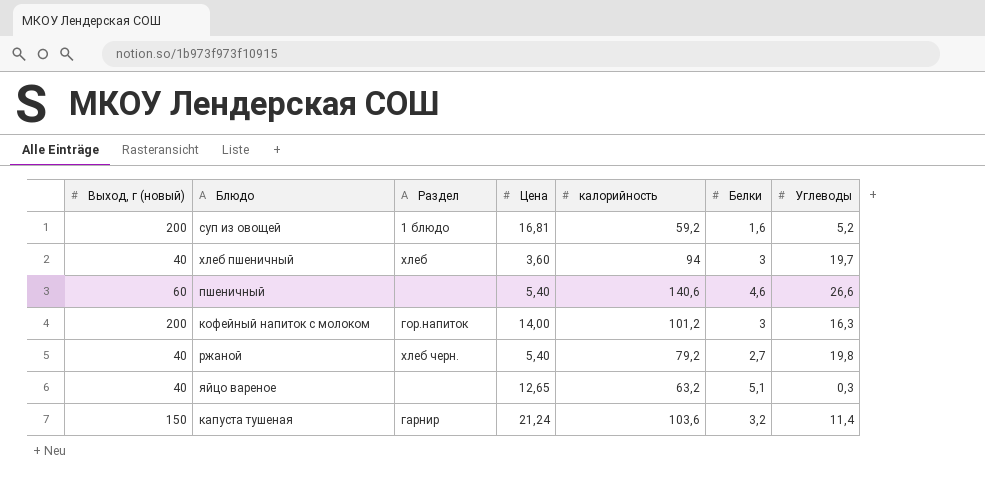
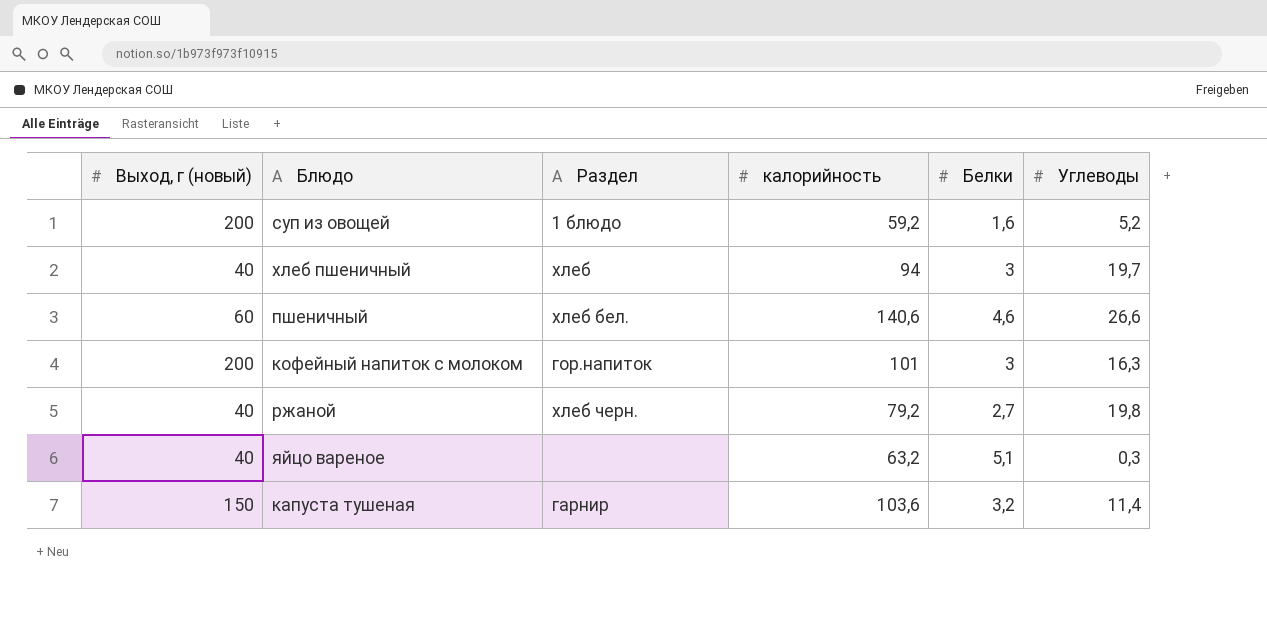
column Цена | position: 4 -> none
пшеничный | Раздел: none -> хлеб бел.
кофейный напиток с молоком | калорийность: 101,2 -> 101

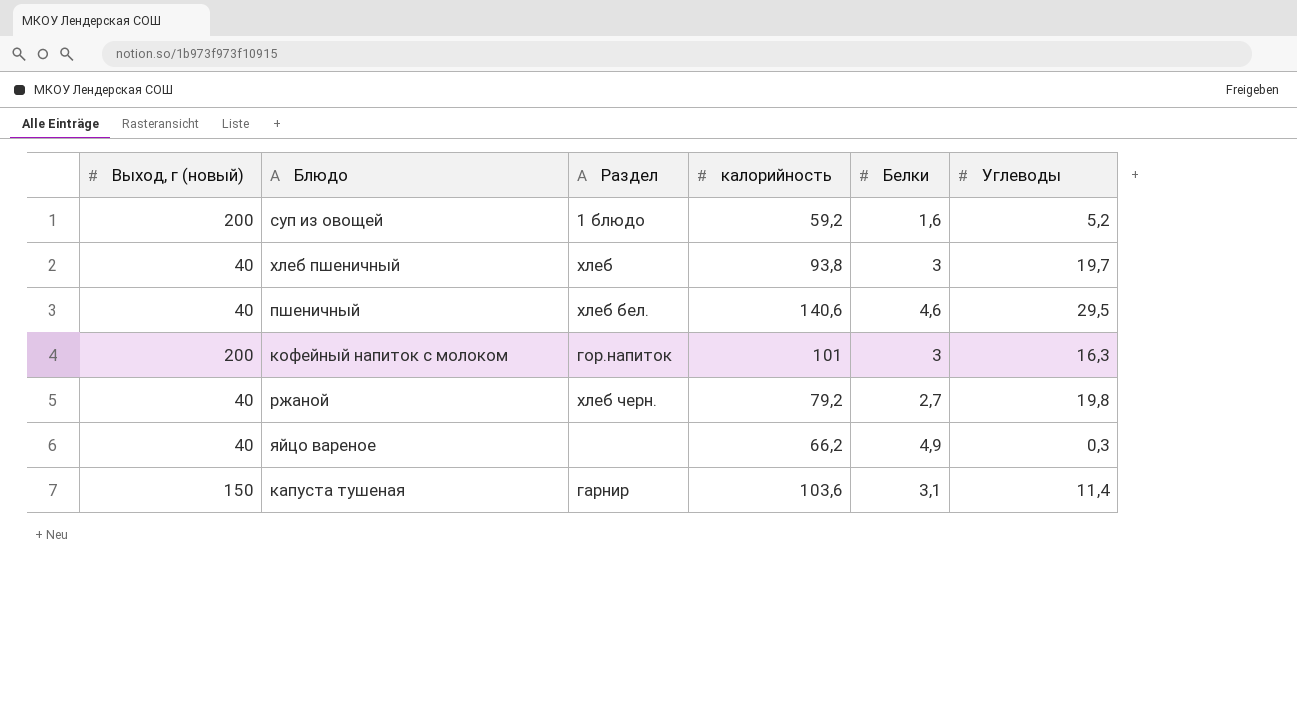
хлеб пшеничный | калорийность: 94 -> 93,8
пшеничный | Выход, г (новый): 60 -> 40
пшеничный | Углеводы: 26,6 -> 29,5
яйцо вареное | калорийность: 63,2 -> 66,2
яйцо вареное | Белки: 5,1 -> 4,9
капуста тушеная | Белки: 3,2 -> 3,1

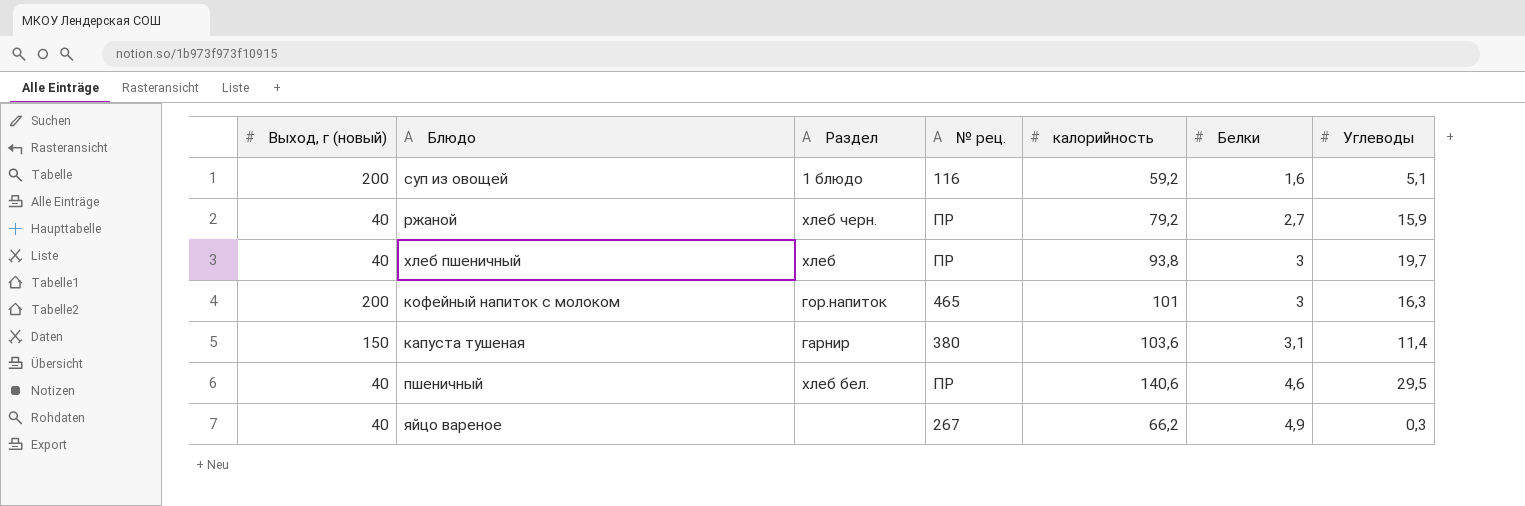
row order: none -> Белки ascending
column № рец. | position: none -> 4
суп из овощей | Углеводы: 5,2 -> 5,1
ржаной | Углеводы: 19,8 -> 15,9

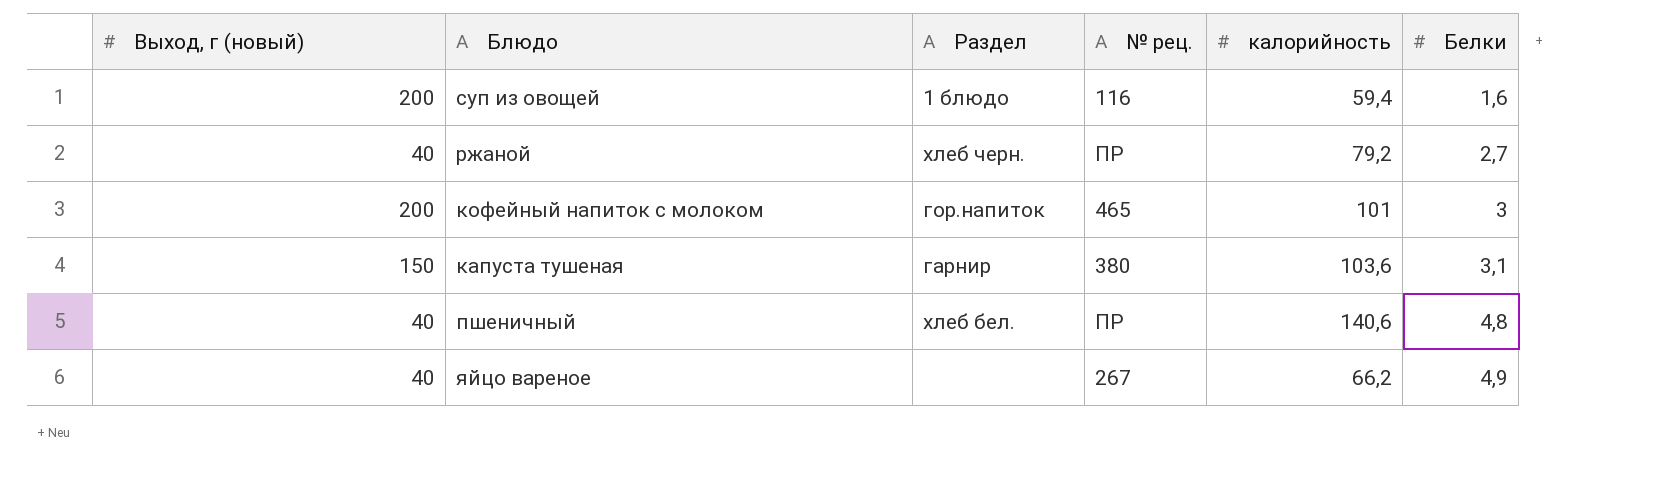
column Углеводы | position: 7 -> none
row хлеб пшеничный: 40 | хлеб | ПР | 93,8 | 3 | 19,7 -> none
суп из овощей | калорийность: 59,2 -> 59,4
пшеничный | Белки: 4,6 -> 4,8

